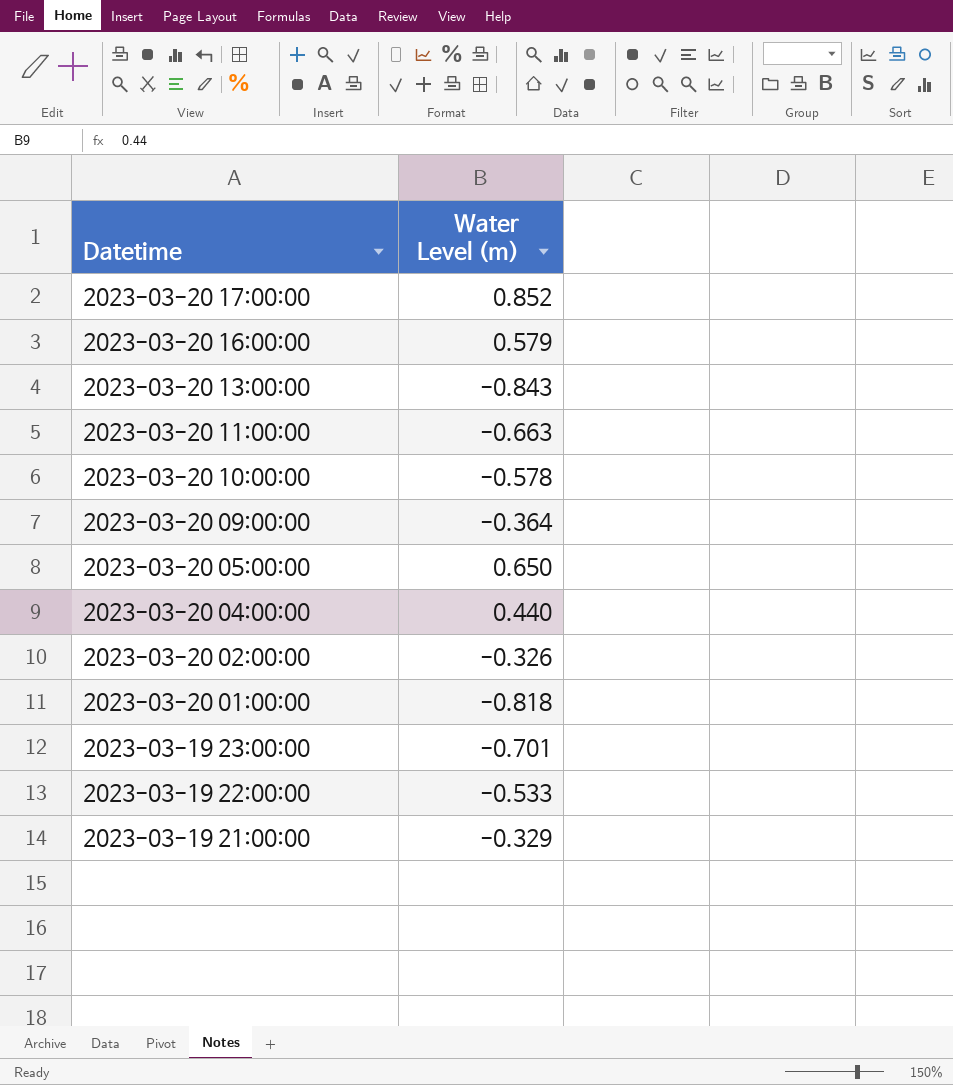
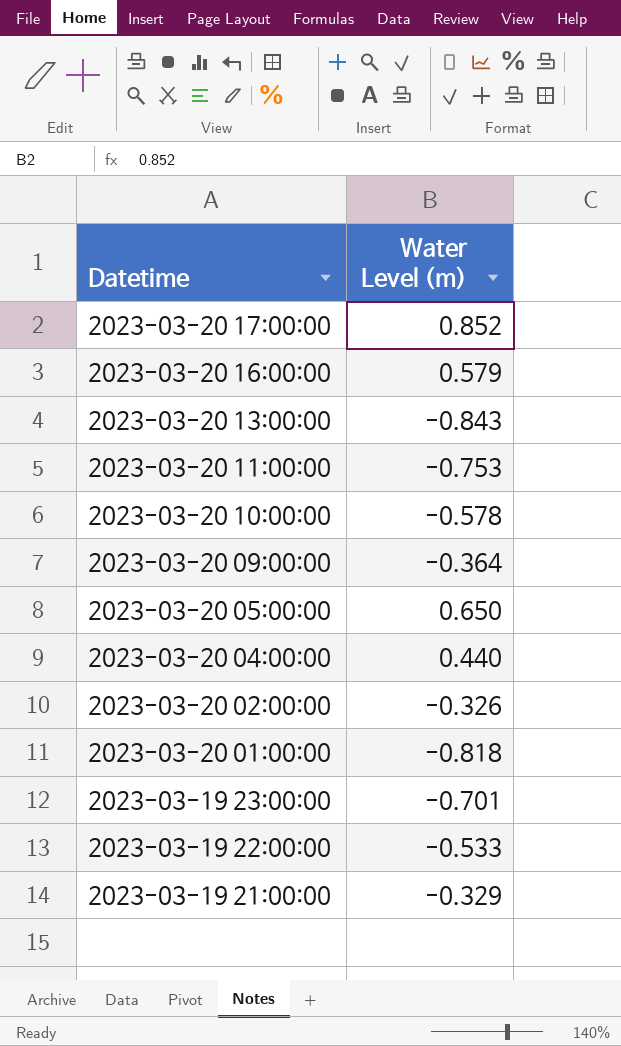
2023-03-20 11:00:00 | Water Level (m): -0.663 -> -0.753

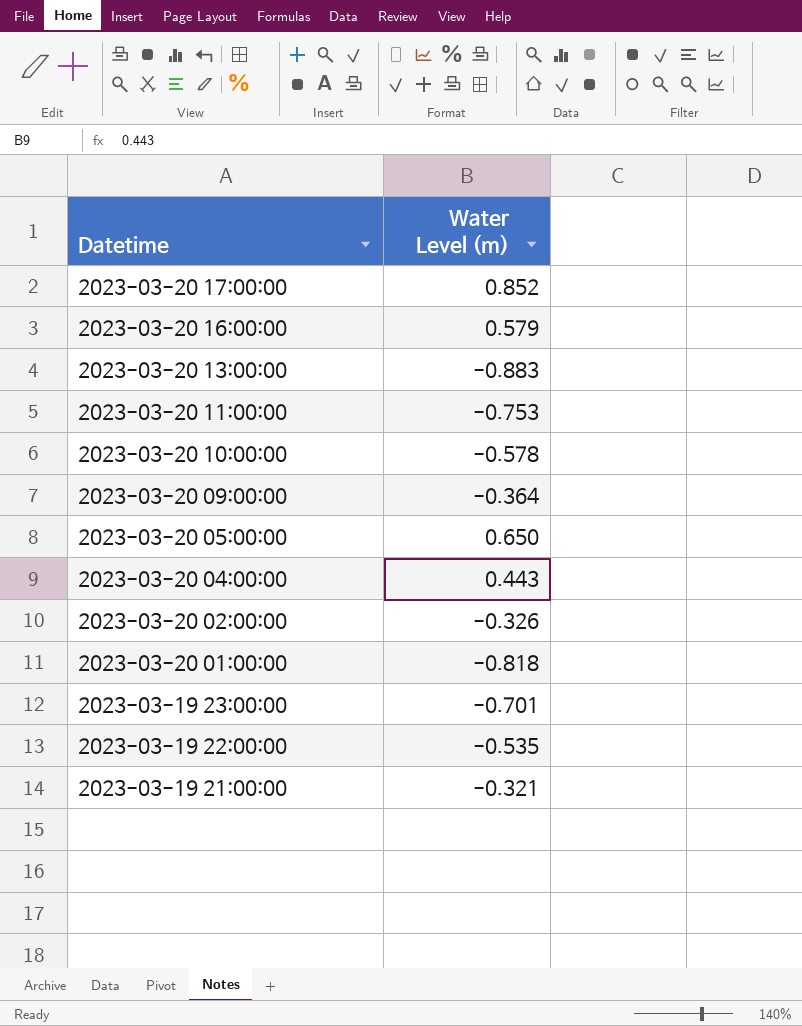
2023-03-20 13:00:00 | Water Level (m): -0.843 -> -0.883
2023-03-20 04:00:00 | Water Level (m): 0.440 -> 0.443
2023-03-19 22:00:00 | Water Level (m): -0.533 -> -0.535
2023-03-19 21:00:00 | Water Level (m): -0.329 -> -0.321

